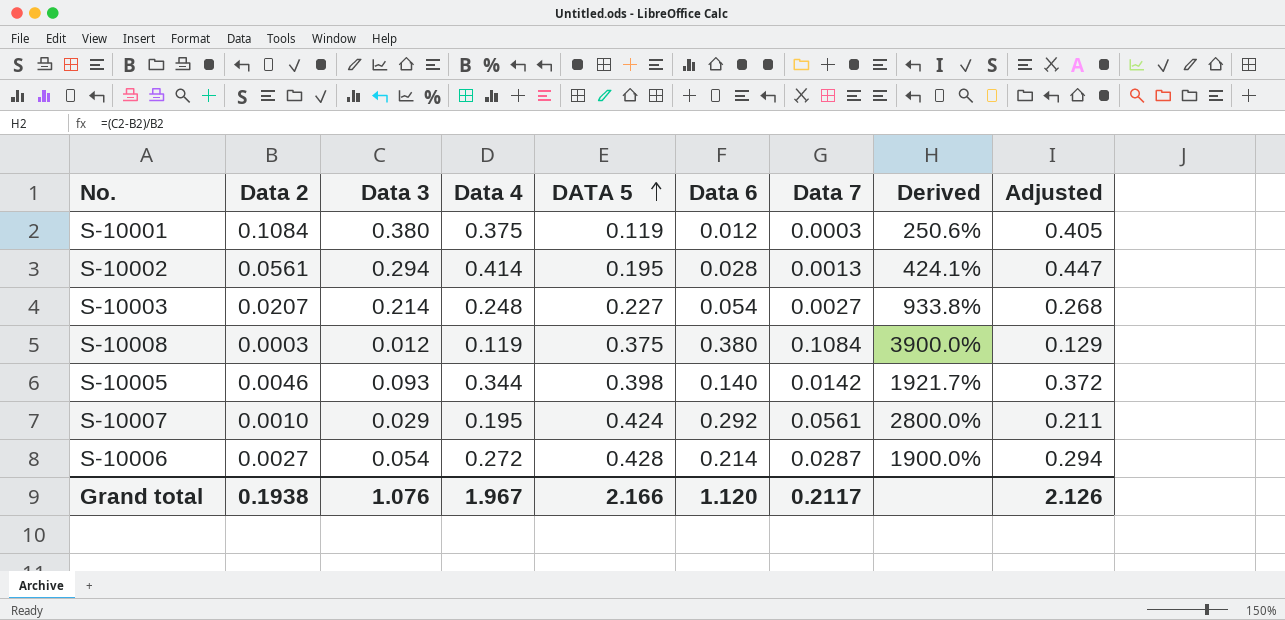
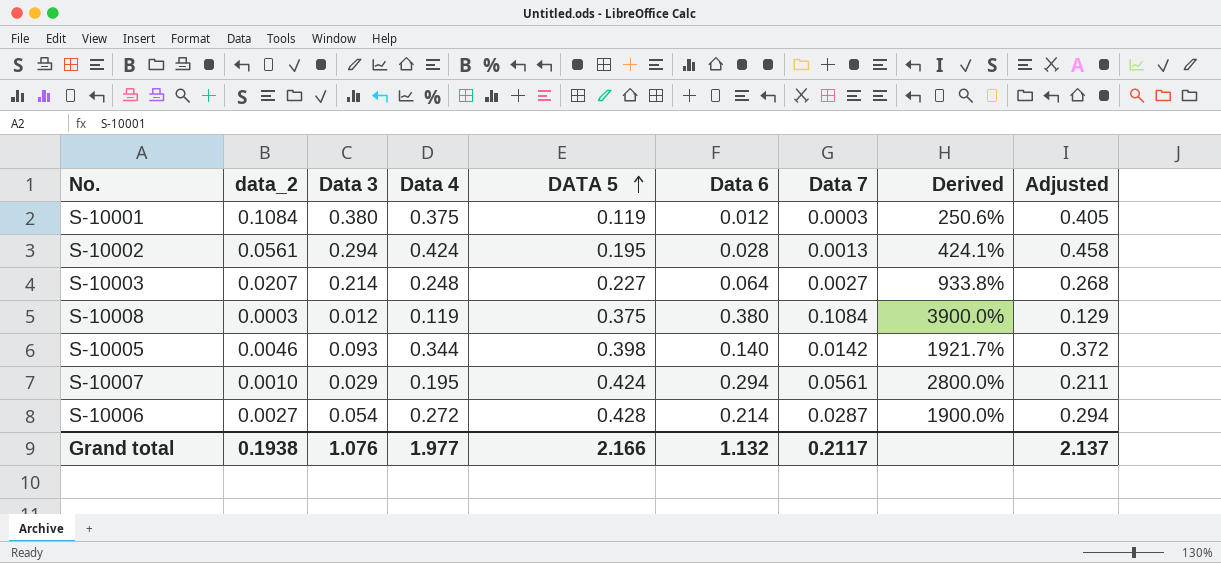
column name: Data 2 -> data_2
S-10002 | Data 4: 0.414 -> 0.424
S-10002 | Adjusted: 0.447 -> 0.458
S-10003 | Data 6: 0.054 -> 0.064
S-10007 | Data 6: 0.292 -> 0.294
Grand total | Data 4: 1.967 -> 1.977
Grand total | Data 6: 1.120 -> 1.132
Grand total | Adjusted: 2.126 -> 2.137

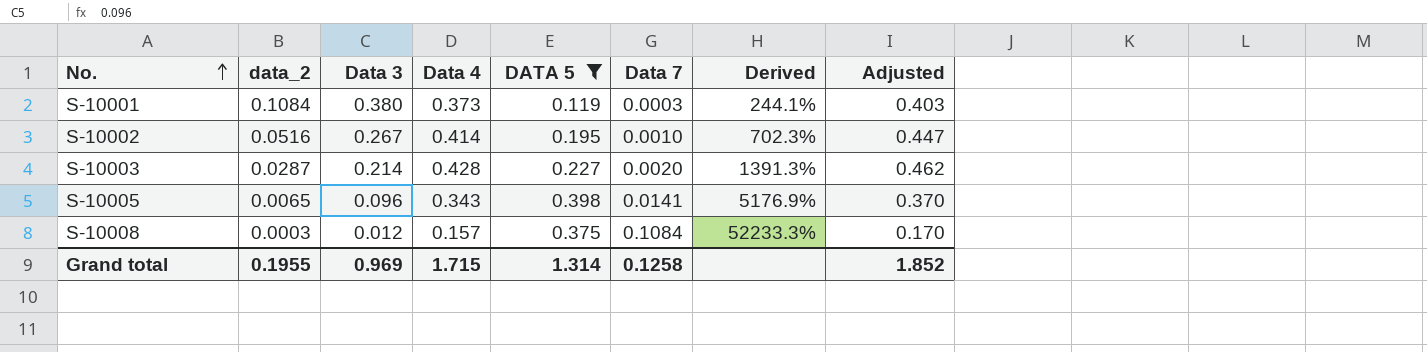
filter: none -> DATA 5 <= 0.398
row order: DATA 5 ascending -> No. ascending
column Data 6 | position: 6 -> none
column Derived | formula: ([Data 3] - [data_2]) / [data_2] -> ([Data 4] - [data_2]) / [data_2]
S-10001 | Data 4: 0.375 -> 0.373
S-10001 | Adjusted: 0.405 -> 0.403
S-10002 | data_2: 0.0561 -> 0.0516
S-10002 | Data 3: 0.294 -> 0.267
S-10002 | Data 4: 0.424 -> 0.414
S-10002 | Data 7: 0.0013 -> 0.0010
S-10002 | Adjusted: 0.458 -> 0.447
S-10003 | data_2: 0.0207 -> 0.0287
S-10003 | Data 4: 0.248 -> 0.428
S-10003 | Data 7: 0.0027 -> 0.0020
S-10003 | Adjusted: 0.268 -> 0.462
S-10005 | data_2: 0.0046 -> 0.0065
S-10005 | Data 3: 0.093 -> 0.096
S-10005 | Data 4: 0.344 -> 0.343
S-10005 | Data 7: 0.0142 -> 0.0141
S-10005 | Adjusted: 0.372 -> 0.370
S-10008 | Data 4: 0.119 -> 0.157
S-10008 | Adjusted: 0.129 -> 0.170
Grand total | data_2: 0.1938 -> 0.1955
Grand total | Data 3: 1.076 -> 0.969
Grand total | Data 4: 1.977 -> 1.715
Grand total | DATA 5: 2.166 -> 1.314
Grand total | Data 7: 0.2117 -> 0.1258
Grand total | Adjusted: 2.137 -> 1.852

